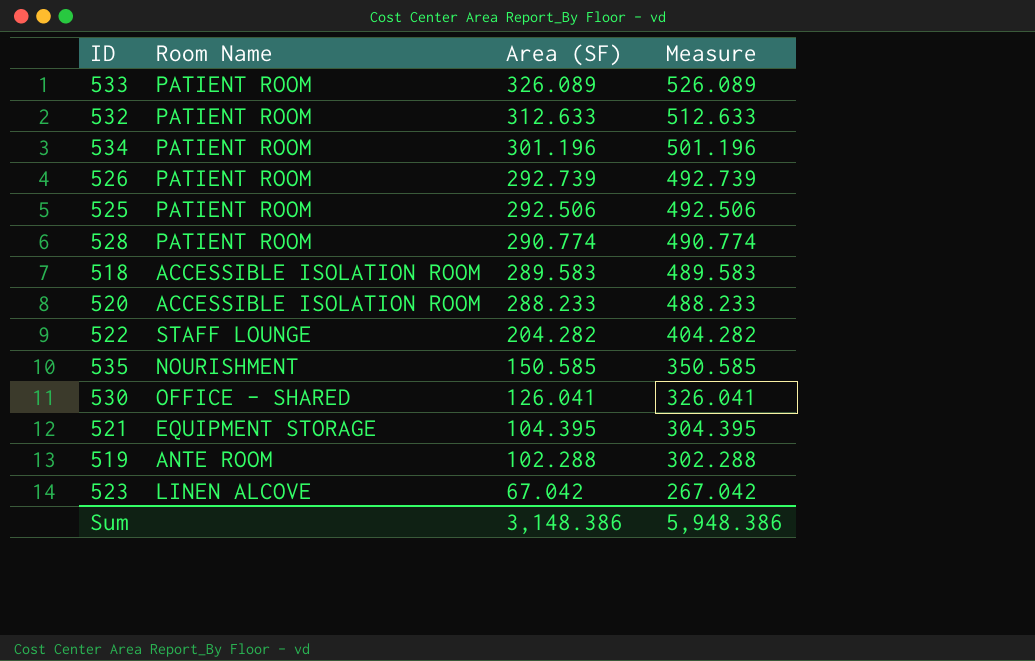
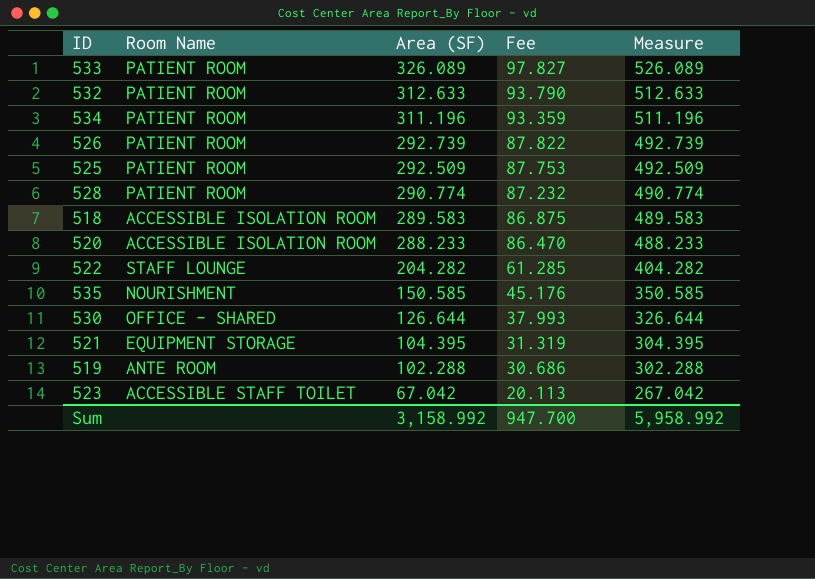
column Fee | formula: none -> [Area (SF)] * 0.3
534 | Area (SF): 301.196 -> 311.196
534 | Measure: 501.196 -> 511.196
525 | Area (SF): 292.506 -> 292.509
525 | Measure: 492.506 -> 492.509
530 | Area (SF): 126.041 -> 126.644
530 | Measure: 326.041 -> 326.644
523 | Room Name: LINEN ALCOVE -> ACCESSIBLE STAFF TOILET
Sum | Area (SF): 3,148.386 -> 3,158.992
Sum | Measure: 5,948.386 -> 5,958.992

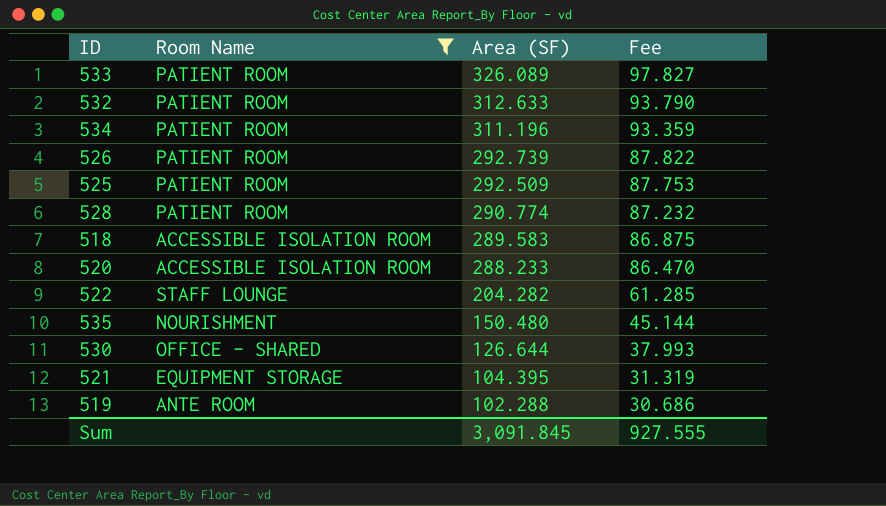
filter: none -> Room Name != ACCESSIBLE STAFF TOILET
column Measure | formula: [Area (SF)] + 200 -> none
535 | Area (SF): 150.585 -> 150.480
535 | Fee: 45.176 -> 45.144
Sum | Area (SF): 3,158.992 -> 3,091.845
Sum | Fee: 947.700 -> 927.555

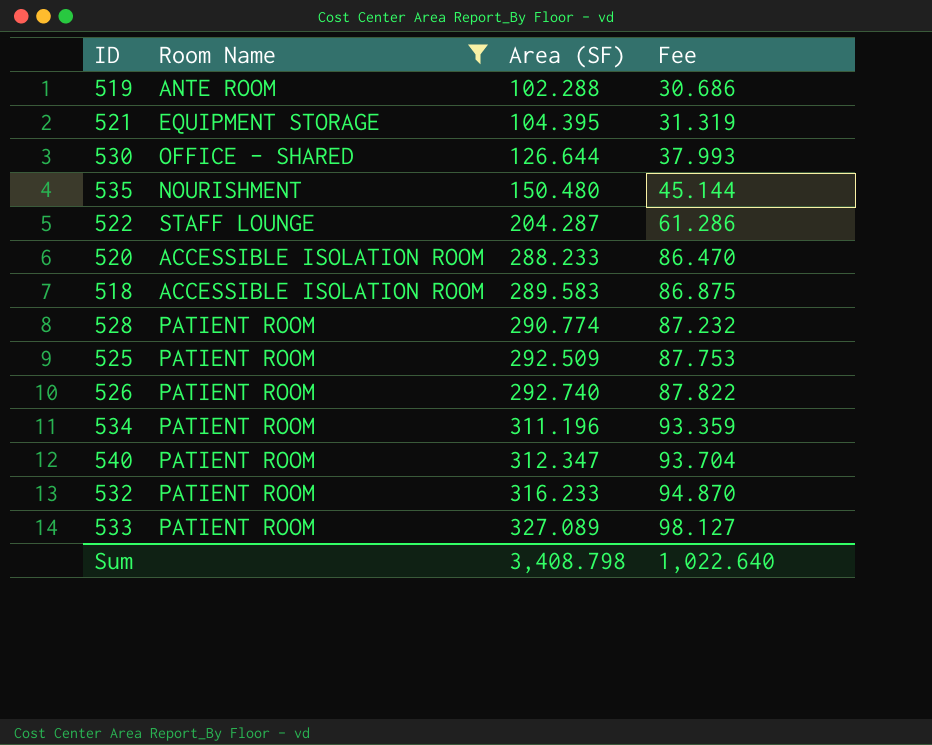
row order: Area (SF) descending -> Area (SF) ascending
522 | Area (SF): 204.282 -> 204.287
522 | Fee: 61.285 -> 61.286
526 | Area (SF): 292.739 -> 292.740
row 540: none -> PATIENT ROOM | 312.347 | 93.704
532 | Area (SF): 312.633 -> 316.233
532 | Fee: 93.790 -> 94.870
533 | Area (SF): 326.089 -> 327.089
533 | Fee: 97.827 -> 98.127
Sum | Area (SF): 3,091.845 -> 3,408.798
Sum | Fee: 927.555 -> 1,022.640

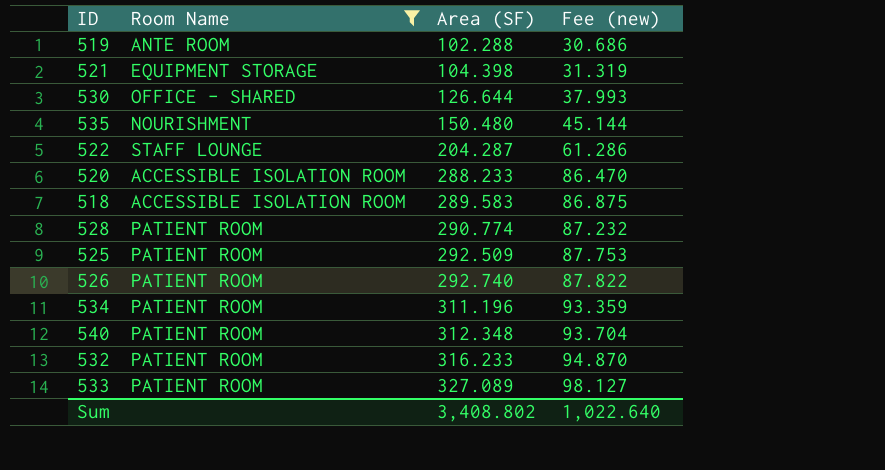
column name: Fee -> Fee (new)
521 | Area (SF): 104.395 -> 104.398
540 | Area (SF): 312.347 -> 312.348
Sum | Area (SF): 3,408.798 -> 3,408.802

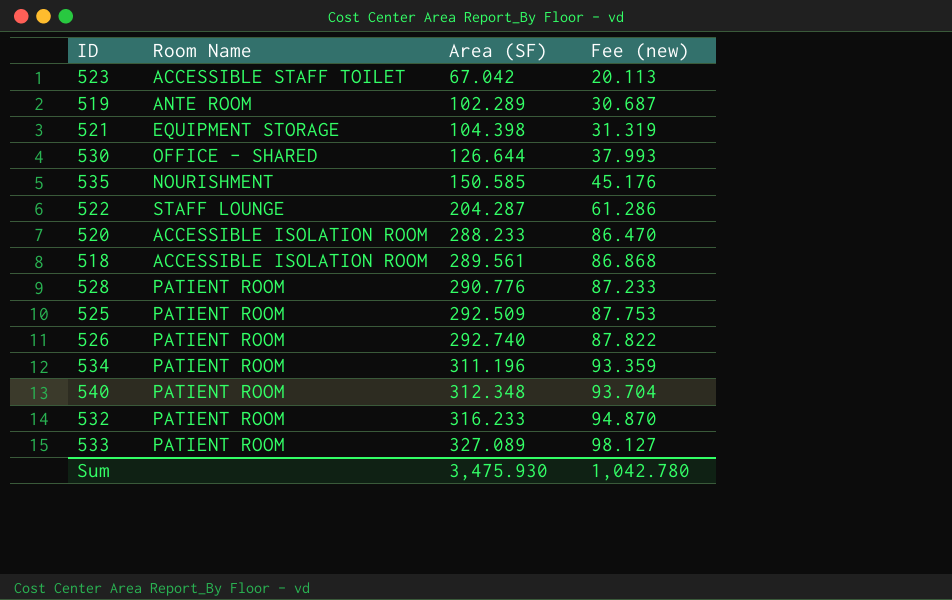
filter: Room Name != ACCESSIBLE STAFF TOILET -> none
519 | Area (SF): 102.288 -> 102.289
519 | Fee (new): 30.686 -> 30.687
535 | Area (SF): 150.480 -> 150.585
535 | Fee (new): 45.144 -> 45.176
518 | Area (SF): 289.583 -> 289.561
518 | Fee (new): 86.875 -> 86.868
528 | Area (SF): 290.774 -> 290.776
528 | Fee (new): 87.232 -> 87.233
Sum | Area (SF): 3,408.802 -> 3,475.930
Sum | Fee (new): 1,022.640 -> 1,042.780

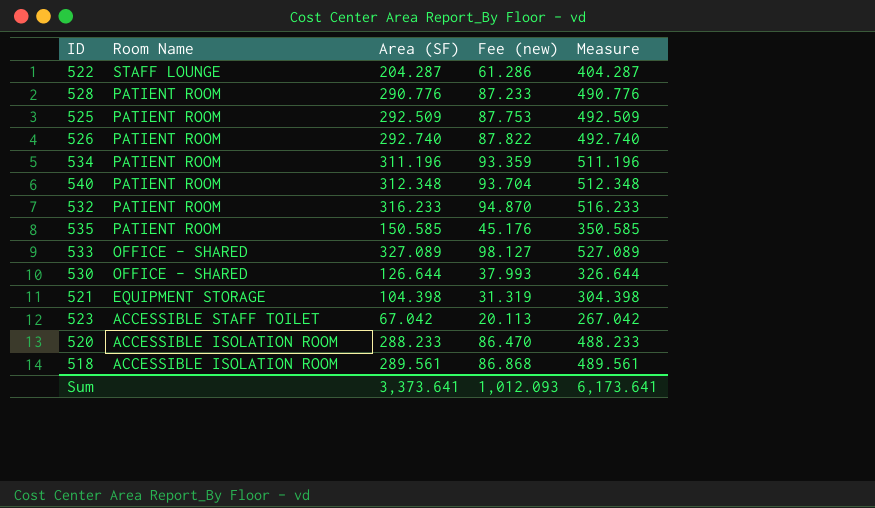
row order: Area (SF) ascending -> Room Name descending
column Measure | formula: none -> [Area (SF)] + 200
row 519: ANTE ROOM | 102.289 | 30.687 -> none
535 | Room Name: NOURISHMENT -> PATIENT ROOM
533 | Room Name: PATIENT ROOM -> OFFICE - SHARED
Sum | Area (SF): 3,475.930 -> 3,373.641
Sum | Fee (new): 1,042.780 -> 1,012.093

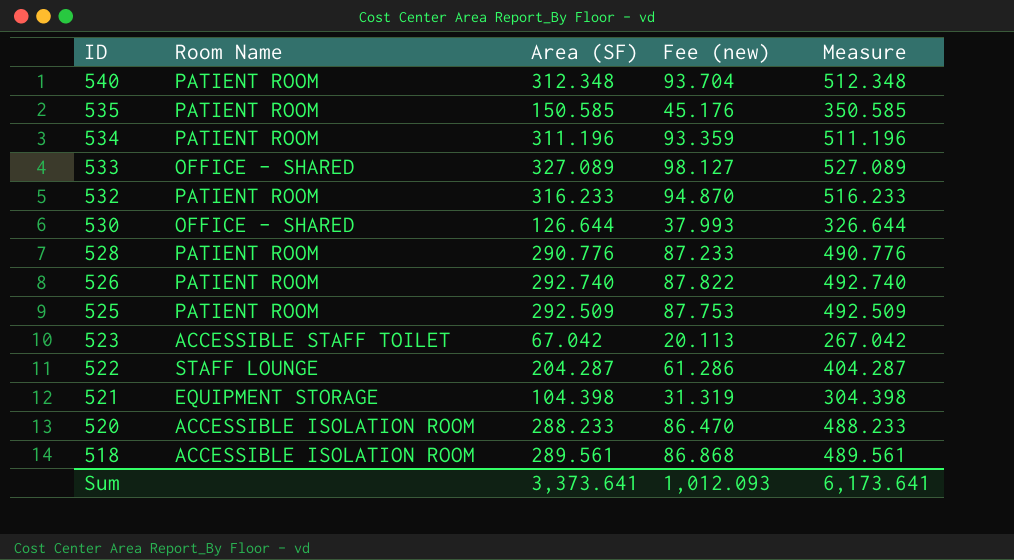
row order: Room Name descending -> ID descending

